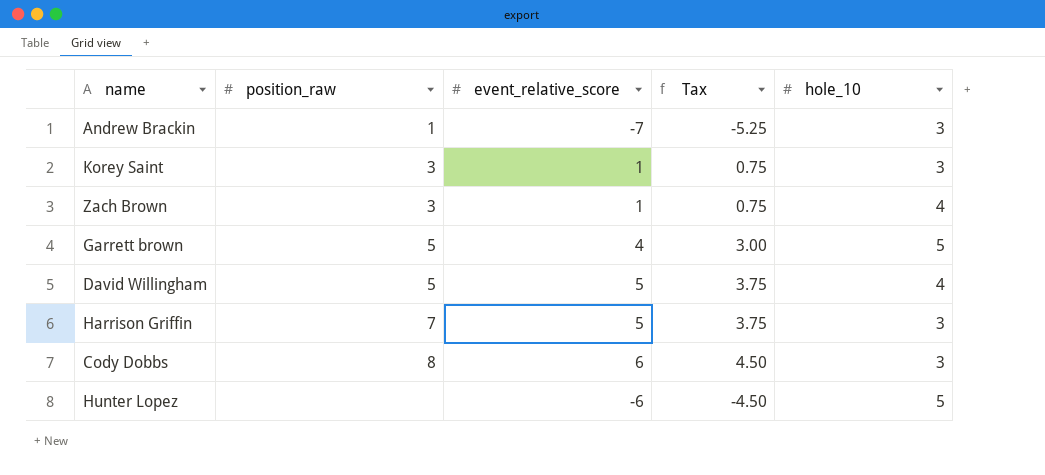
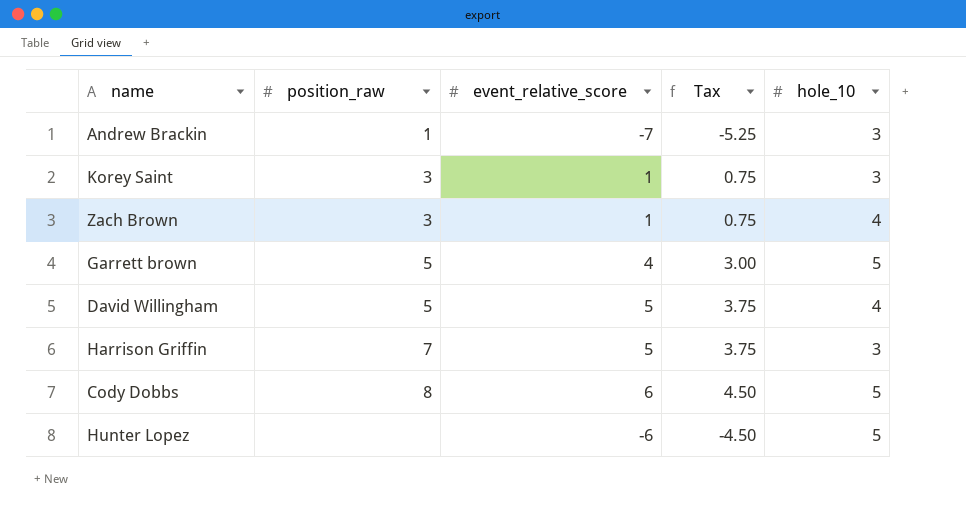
Cody Dobbs | hole_10: 3 -> 5

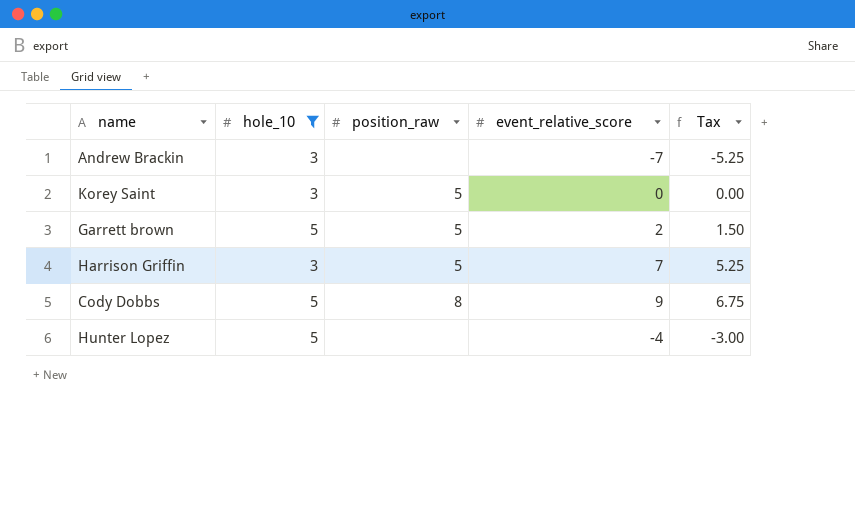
filter: none -> hole_10 != 4
column hole_10 | position: 5 -> 2
Andrew Brackin | position_raw: 1 -> none
Korey Saint | position_raw: 3 -> 5
Korey Saint | event_relative_score: 1 -> 0
Korey Saint | Tax: 0.75 -> 0.00
Garrett brown | event_relative_score: 4 -> 2
Garrett brown | Tax: 3.00 -> 1.50
Harrison Griffin | position_raw: 7 -> 5
Harrison Griffin | event_relative_score: 5 -> 7
Harrison Griffin | Tax: 3.75 -> 5.25
Cody Dobbs | event_relative_score: 6 -> 9
Cody Dobbs | Tax: 4.50 -> 6.75
Hunter Lopez | event_relative_score: -6 -> -4
Hunter Lopez | Tax: -4.50 -> -3.00

